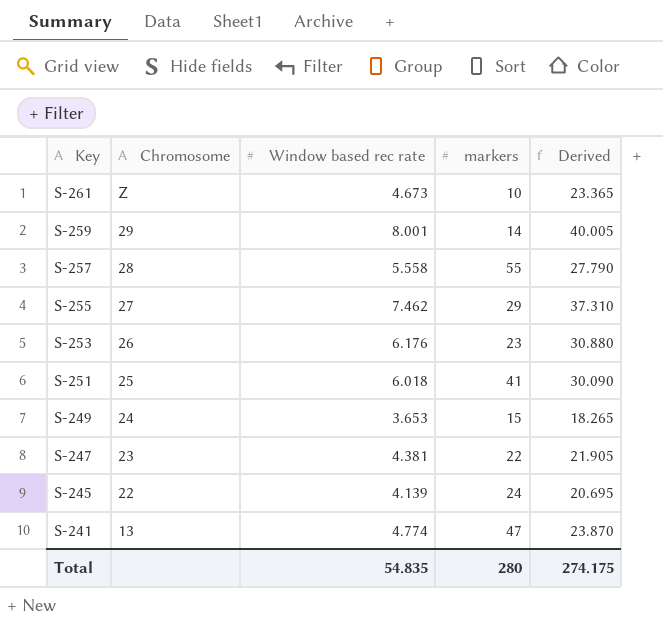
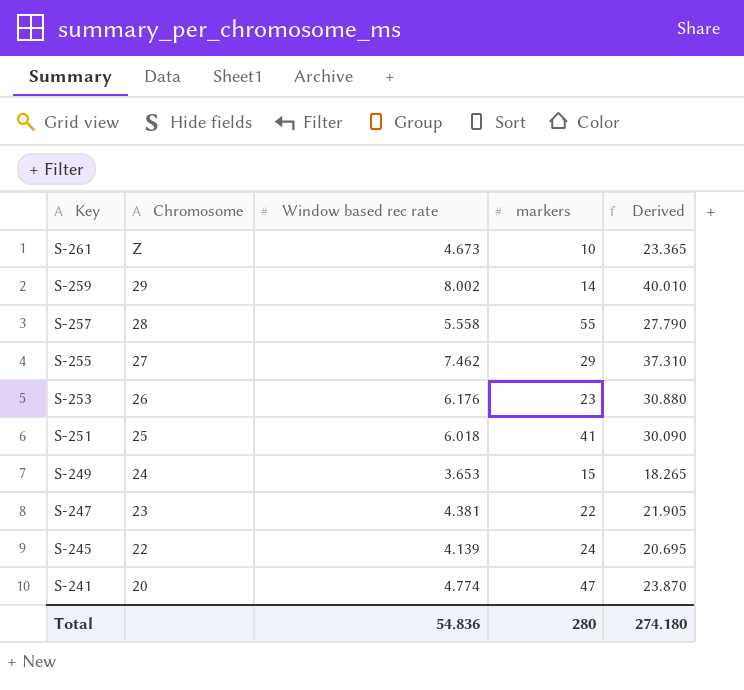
S-259 | Window based rec rate: 8.001 -> 8.002
S-259 | Derived: 40.005 -> 40.010
S-241 | Chromosome: 13 -> 20
Total | Window based rec rate: 54.835 -> 54.836
Total | Derived: 274.175 -> 274.180

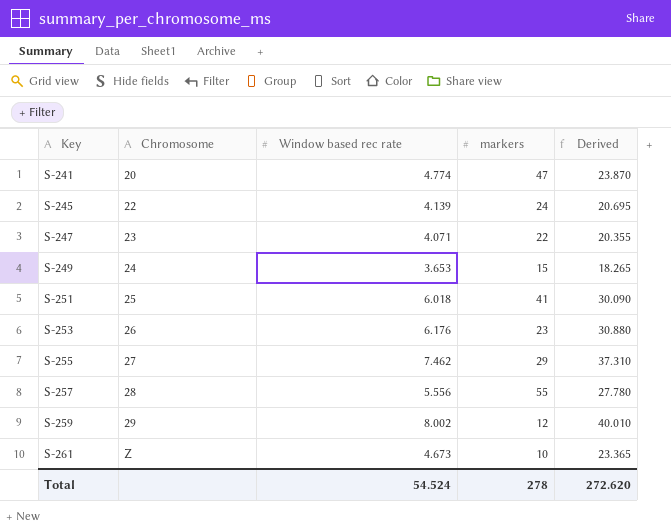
row order: Key descending -> Key ascending
S-247 | Window based rec rate: 4.381 -> 4.071
S-247 | Derived: 21.905 -> 20.355
S-257 | Window based rec rate: 5.558 -> 5.556
S-257 | Derived: 27.790 -> 27.780
S-259 | markers: 14 -> 12
Total | Window based rec rate: 54.836 -> 54.524
Total | markers: 280 -> 278
Total | Derived: 274.180 -> 272.620

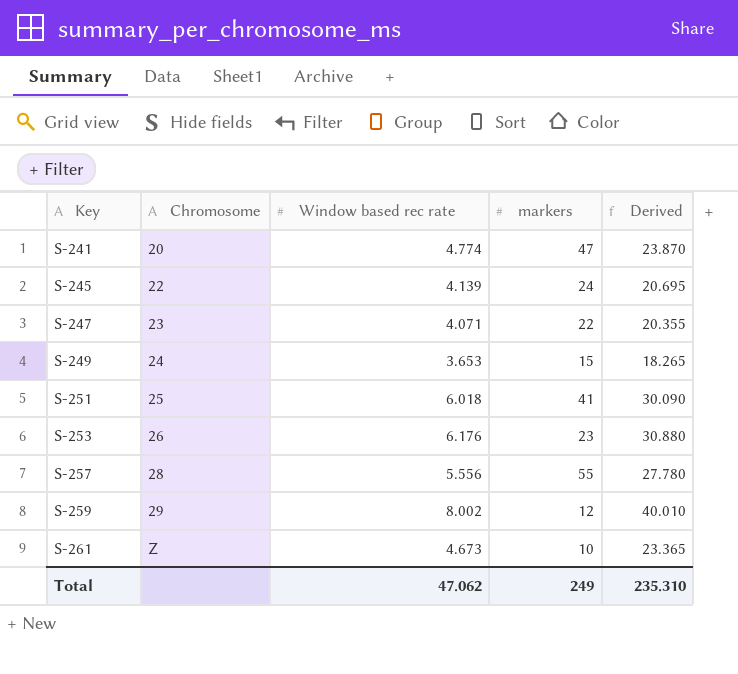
row S-255: 27 | 7.462 | 29 | 37.310 -> none
Total | Window based rec rate: 54.524 -> 47.062
Total | markers: 278 -> 249
Total | Derived: 272.620 -> 235.310

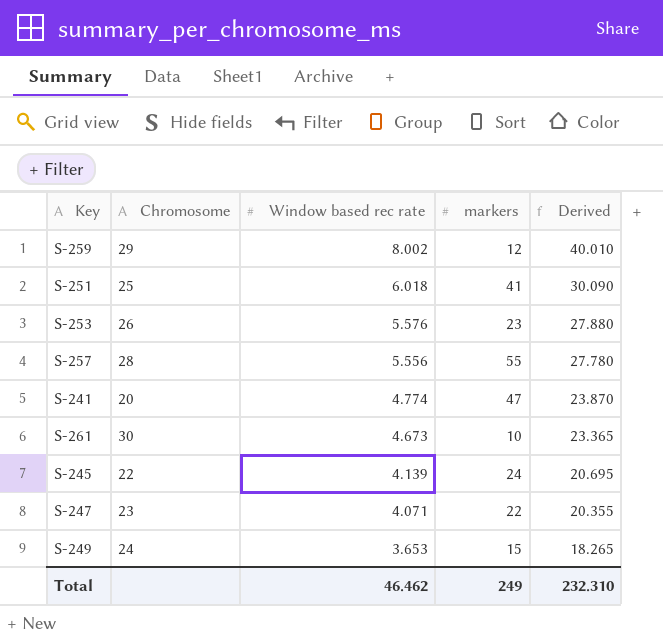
row order: Key ascending -> Window based rec rate descending
S-253 | Window based rec rate: 6.176 -> 5.576
S-253 | Derived: 30.880 -> 27.880
S-261 | Chromosome: Z -> 30
Total | Window based rec rate: 47.062 -> 46.462
Total | Derived: 235.310 -> 232.310

